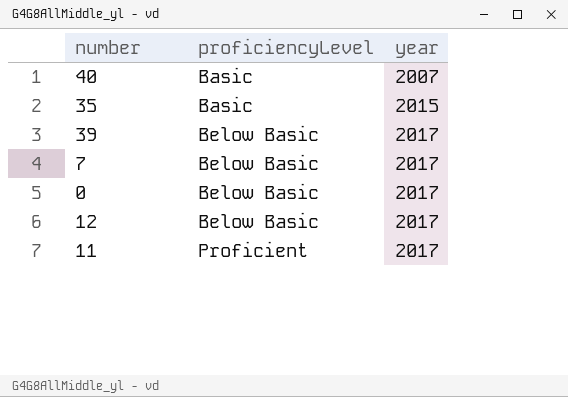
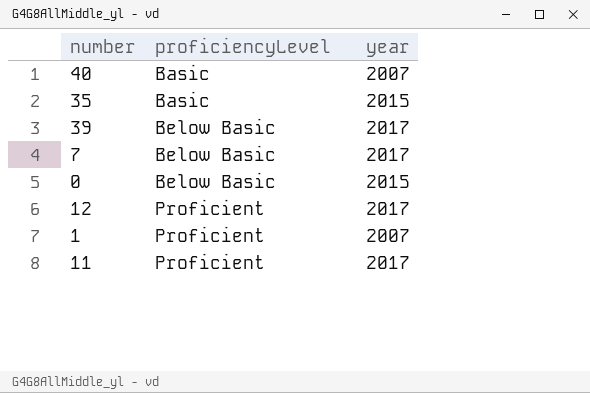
0 | year: 2017 -> 2015
12 | proficiencyLevel: Below Basic -> Proficient
row 1: none -> Proficient | 2007

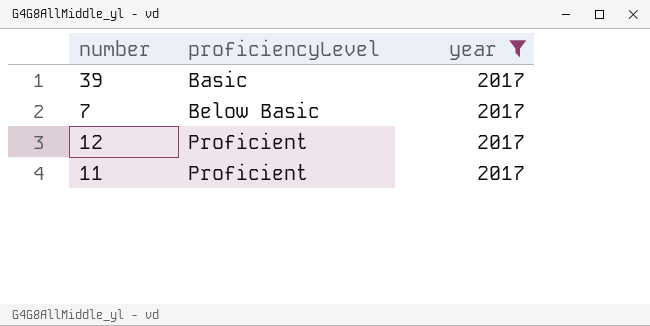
filter: none -> year = 2017
39 | proficiencyLevel: Below Basic -> Basic

